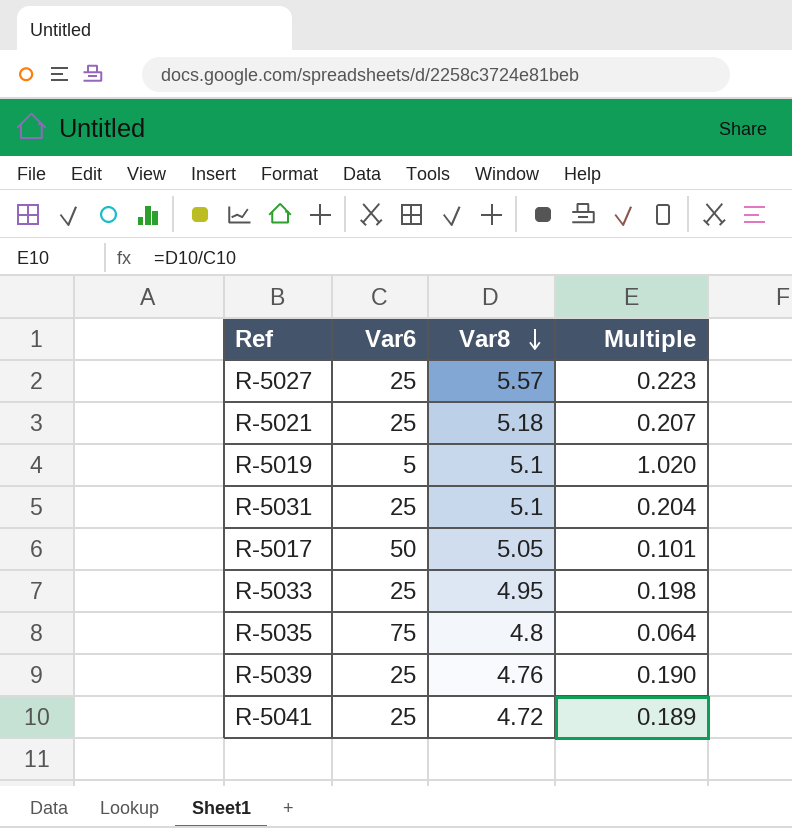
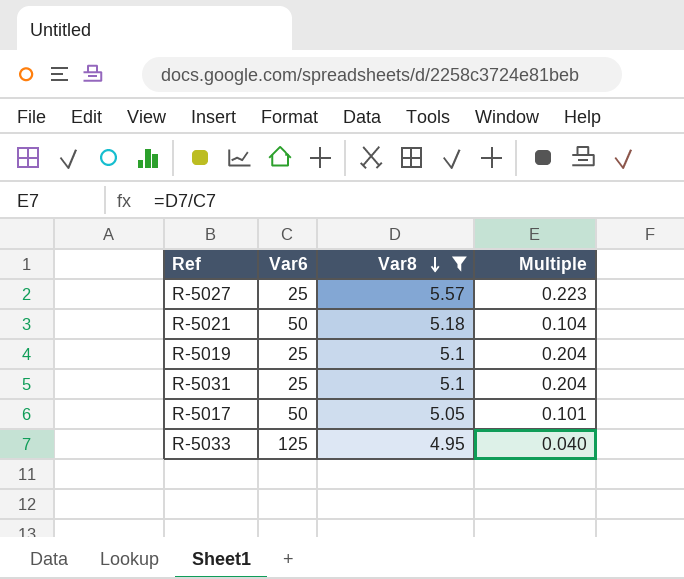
filter: none -> Var8 >= 4.95
R-5021 | Var6: 25 -> 50
R-5021 | Multiple: 0.207 -> 0.104
R-5019 | Var6: 5 -> 25
R-5019 | Multiple: 1.020 -> 0.204
R-5033 | Var6: 25 -> 125
R-5033 | Multiple: 0.198 -> 0.040

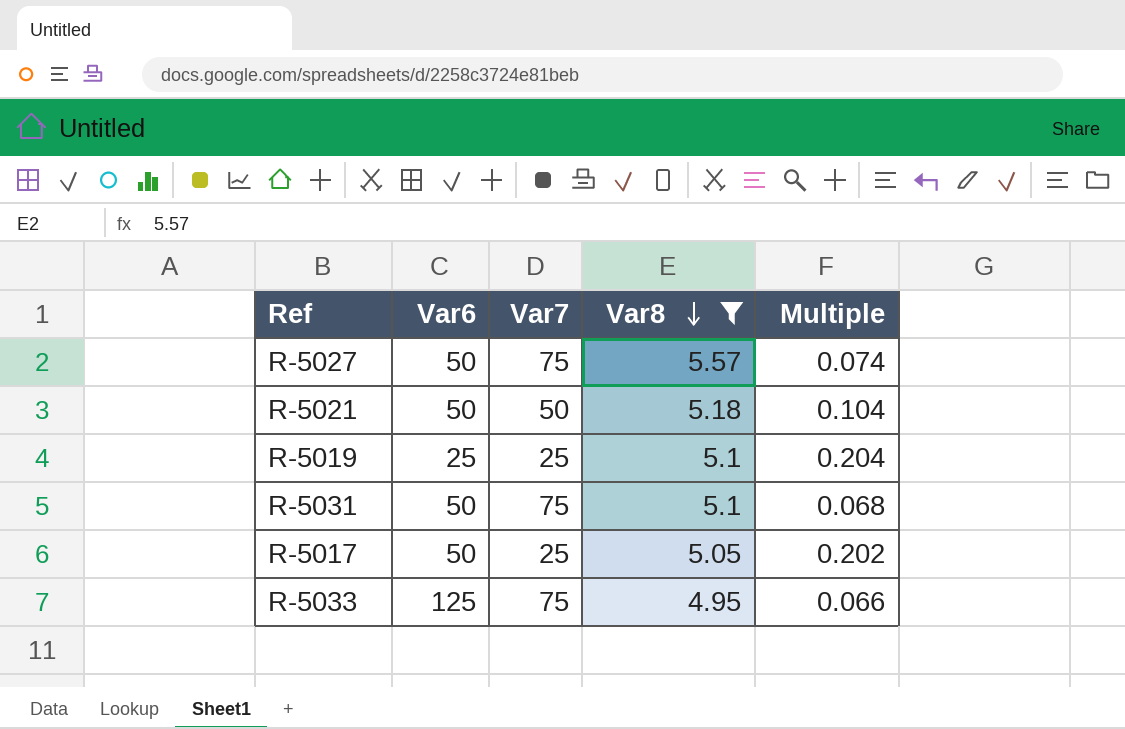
column Var7 | position: none -> 3
column Multiple | formula: [Var8] / [Var6] -> [Var8] / [Var7]
R-5027 | Var6: 25 -> 50
R-5031 | Var6: 25 -> 50

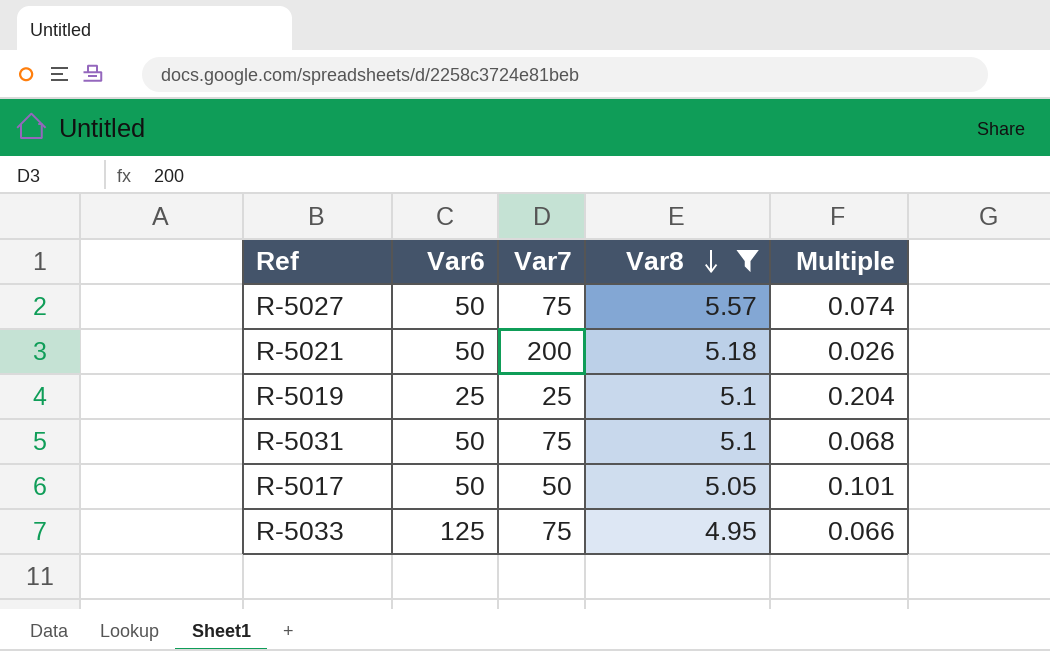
R-5021 | Var7: 50 -> 200
R-5021 | Multiple: 0.104 -> 0.026
R-5017 | Var7: 25 -> 50
R-5017 | Multiple: 0.202 -> 0.101

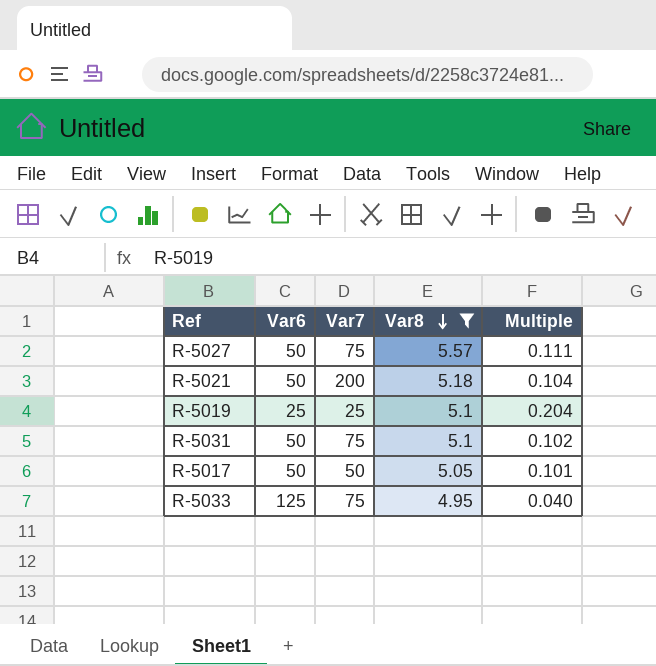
column Multiple | formula: [Var8] / [Var7] -> [Var8] / [Var6]

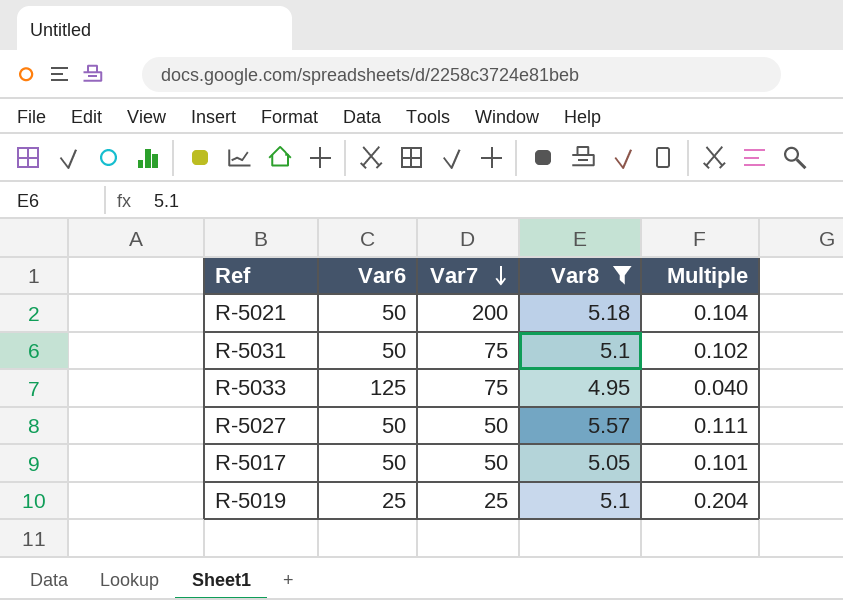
row order: Var8 descending -> Var7 descending
R-5027 | Var7: 75 -> 50

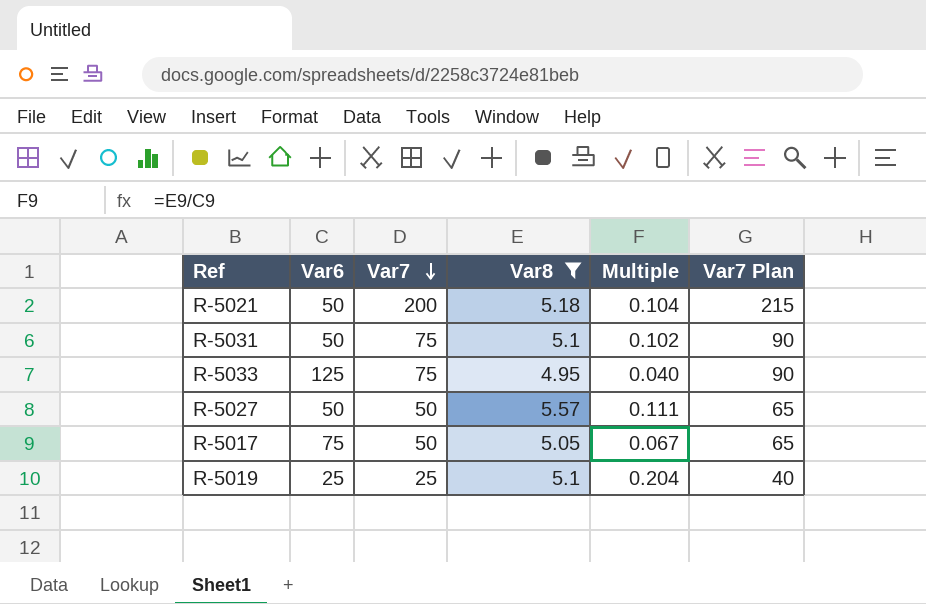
column Var7 Plan | formula: none -> [Var7] + 15
R-5017 | Var6: 50 -> 75
R-5017 | Multiple: 0.101 -> 0.067

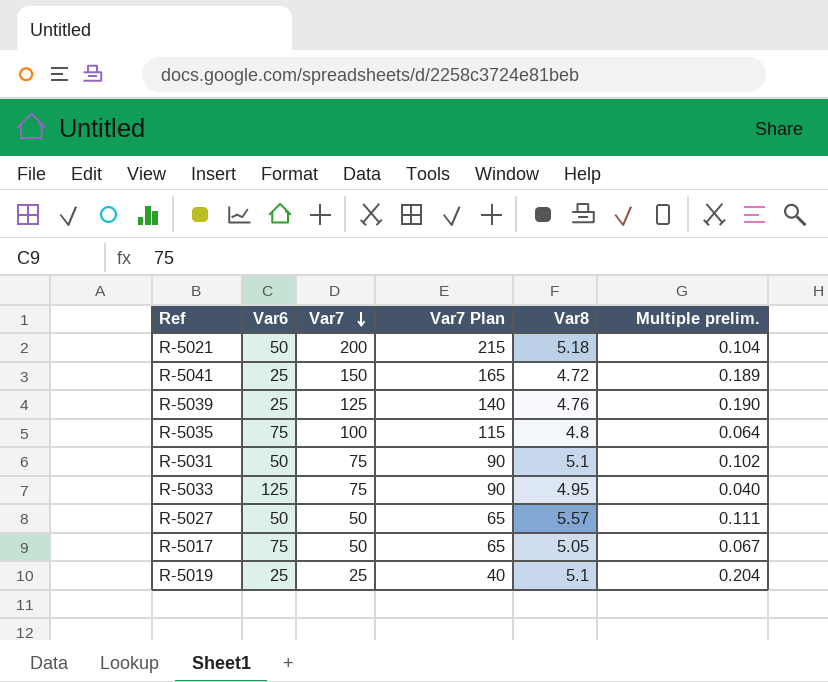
filter: Var8 >= 4.95 -> none
column Var7 Plan | position: 6 -> 4
column name: Multiple -> Multiple prelim.

